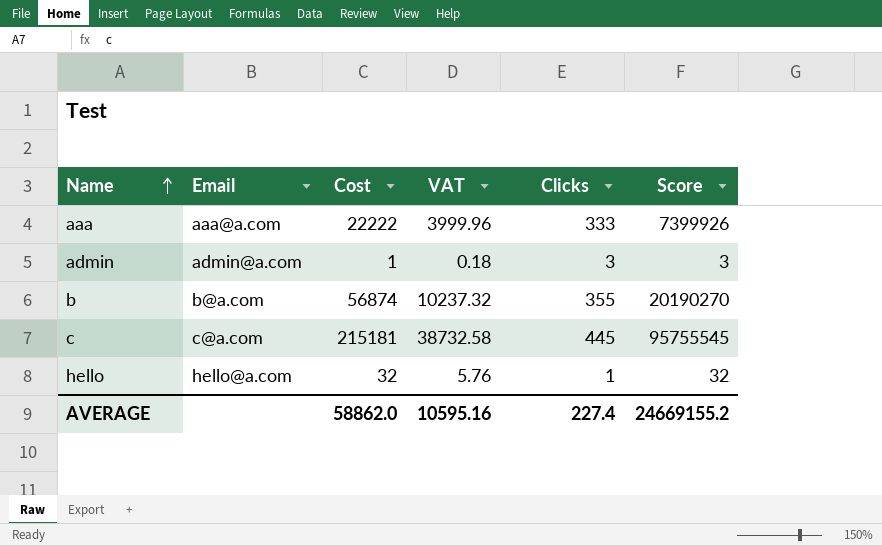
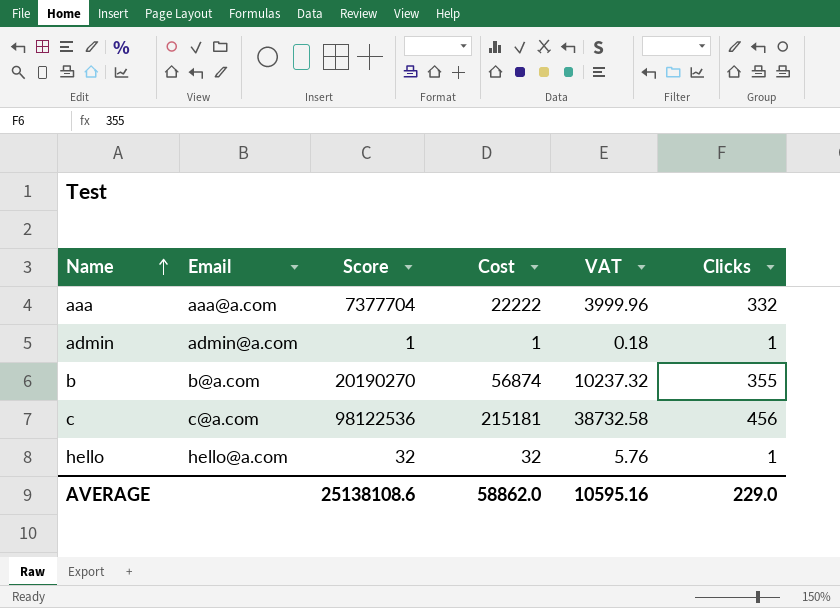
column Score | position: 6 -> 3
aaa | Score: 7399926 -> 7377704
aaa | Clicks: 333 -> 332
admin | Score: 3 -> 1
admin | Clicks: 3 -> 1
c | Score: 95755545 -> 98122536
c | Clicks: 445 -> 456
AVERAGE | Score: 24669155.2 -> 25138108.6
AVERAGE | Clicks: 227.4 -> 229.0

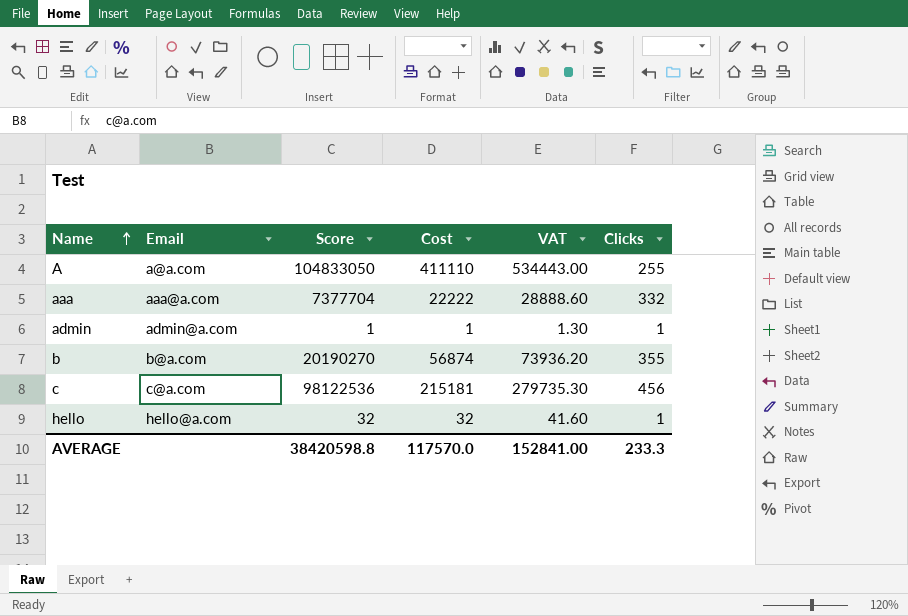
column VAT | formula: [Cost] * 0.18 -> [Cost] * 1.3
row A: none -> a@a.com | 104833050 | 411110 | 534443.00 | 255
AVERAGE | Score: 25138108.6 -> 38420598.8
AVERAGE | Cost: 58862.0 -> 117570.0
AVERAGE | VAT: 10595.16 -> 152841.00
AVERAGE | Clicks: 229.0 -> 233.3

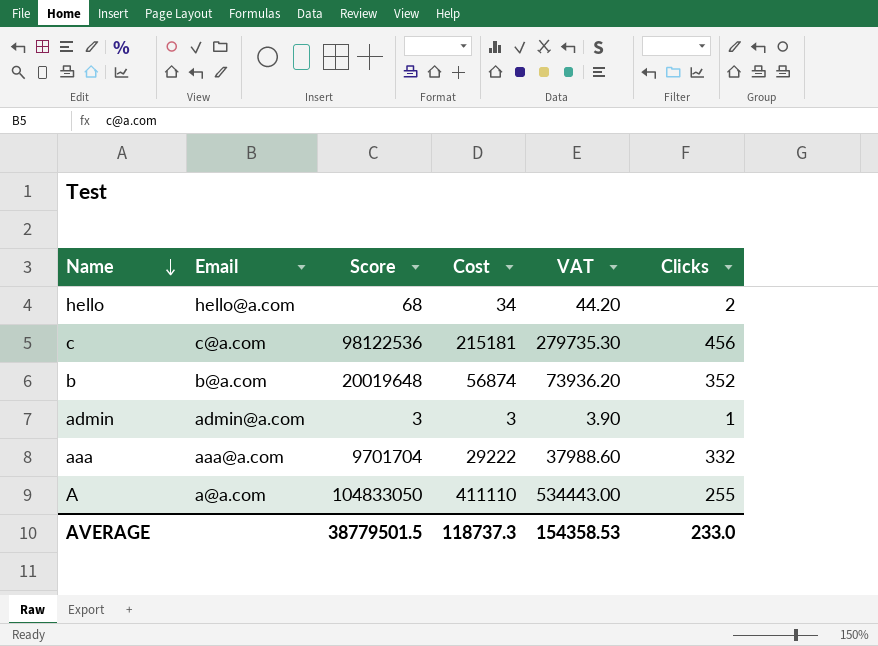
row order: Name ascending -> Name descending
hello | Score: 32 -> 68
hello | Cost: 32 -> 34
hello | VAT: 41.60 -> 44.20
hello | Clicks: 1 -> 2
b | Score: 20190270 -> 20019648
b | Clicks: 355 -> 352
admin | Score: 1 -> 3
admin | Cost: 1 -> 3
admin | VAT: 1.30 -> 3.90
aaa | Score: 7377704 -> 9701704
aaa | Cost: 22222 -> 29222
aaa | VAT: 28888.60 -> 37988.60
AVERAGE | Score: 38420598.8 -> 38779501.5
AVERAGE | Cost: 117570.0 -> 118737.3
AVERAGE | VAT: 152841.00 -> 154358.53
AVERAGE | Clicks: 233.3 -> 233.0

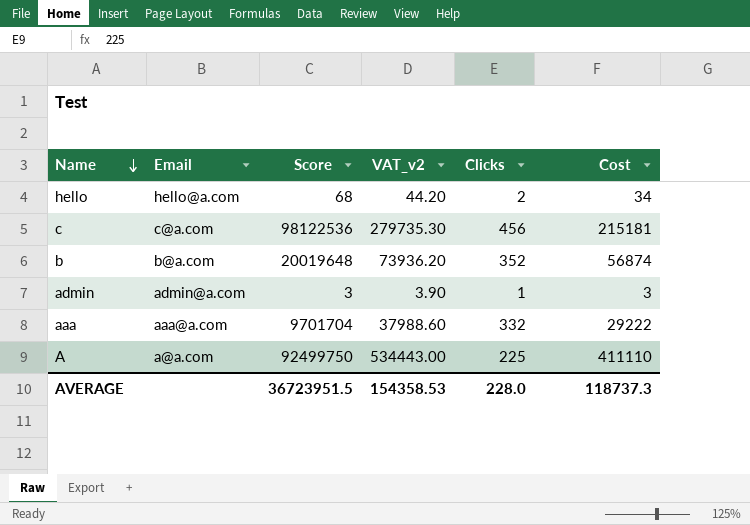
column name: VAT -> VAT_v2
column Cost | position: 4 -> 6
A | Score: 104833050 -> 92499750
A | Clicks: 255 -> 225
AVERAGE | Score: 38779501.5 -> 36723951.5
AVERAGE | Clicks: 233.0 -> 228.0

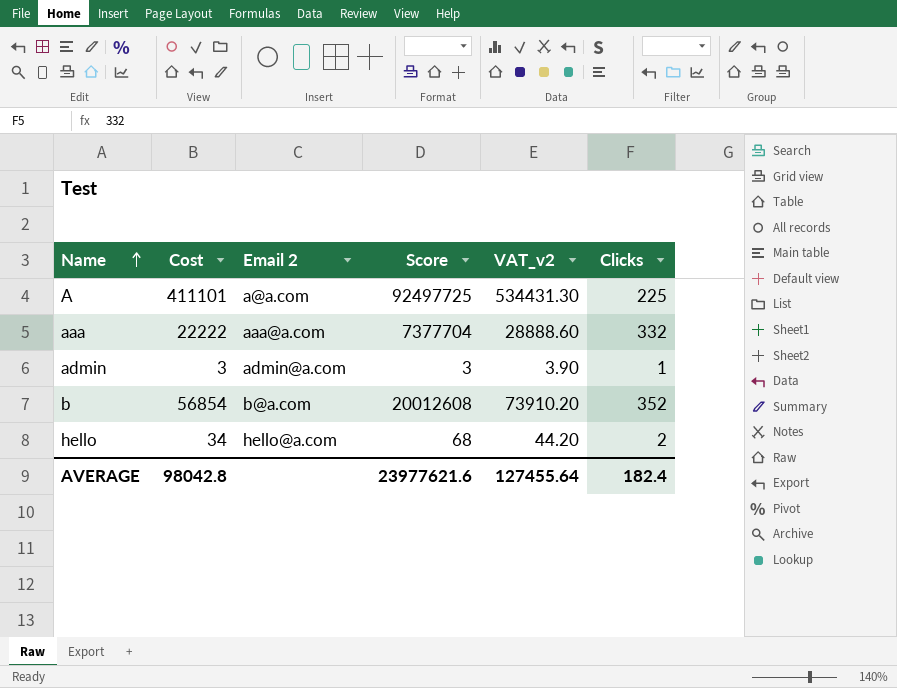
row order: Name descending -> Name ascending
column Cost | position: 6 -> 2
column name: Email -> Email 2
row c: c@a.com | 98122536 | 279735.30 | 456 | 215181 -> none
A | Cost: 411110 -> 411101
A | Score: 92499750 -> 92497725
A | VAT_v2: 534443.00 -> 534431.30
aaa | Cost: 29222 -> 22222
aaa | Score: 9701704 -> 7377704
aaa | VAT_v2: 37988.60 -> 28888.60
b | Cost: 56874 -> 56854
b | Score: 20019648 -> 20012608
b | VAT_v2: 73936.20 -> 73910.20
AVERAGE | Cost: 118737.3 -> 98042.8
AVERAGE | Score: 36723951.5 -> 23977621.6
AVERAGE | VAT_v2: 154358.53 -> 127455.64
AVERAGE | Clicks: 228.0 -> 182.4

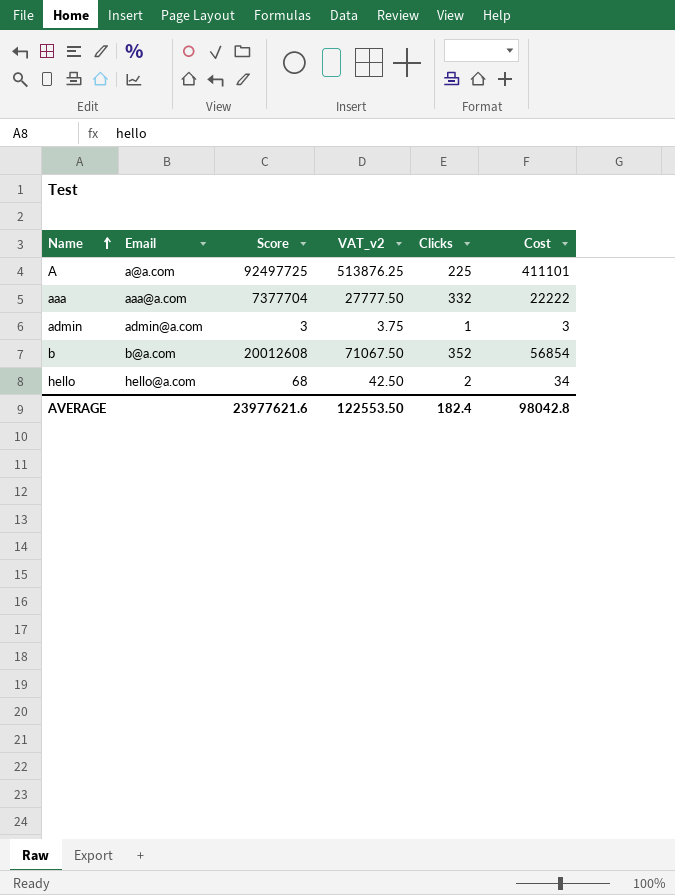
column name: Email 2 -> Email
column VAT_v2 | formula: [Cost] * 1.3 -> [Cost] * 1.25
column Cost | position: 2 -> 6
AVERAGE | VAT_v2: 127455.64 -> 122553.50

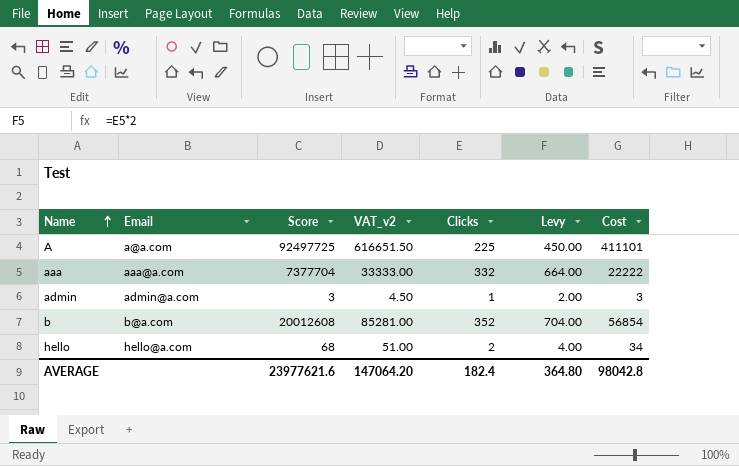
column VAT_v2 | formula: [Cost] * 1.25 -> [Cost] * 1.5
column Levy | formula: none -> [Clicks] * 2
AVERAGE | VAT_v2: 122553.50 -> 147064.20

